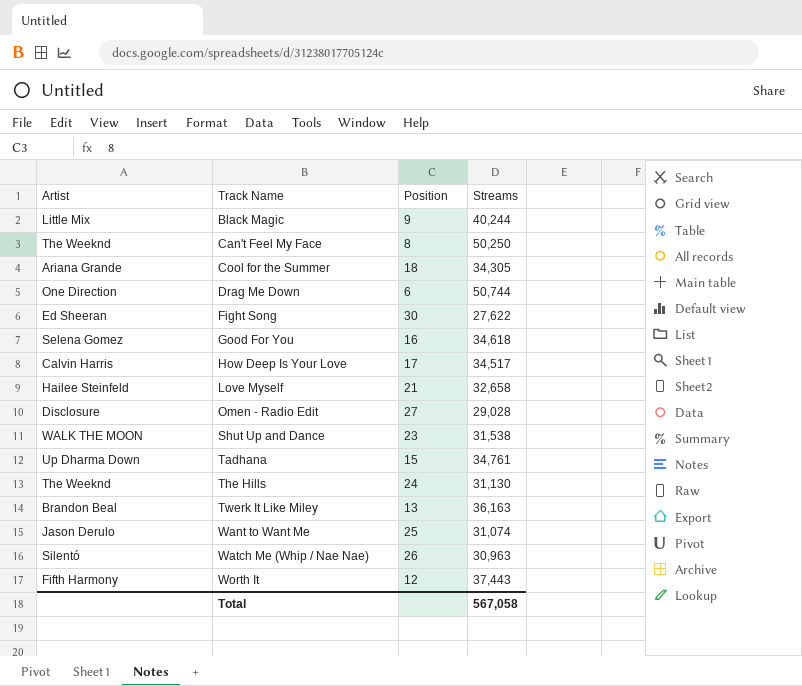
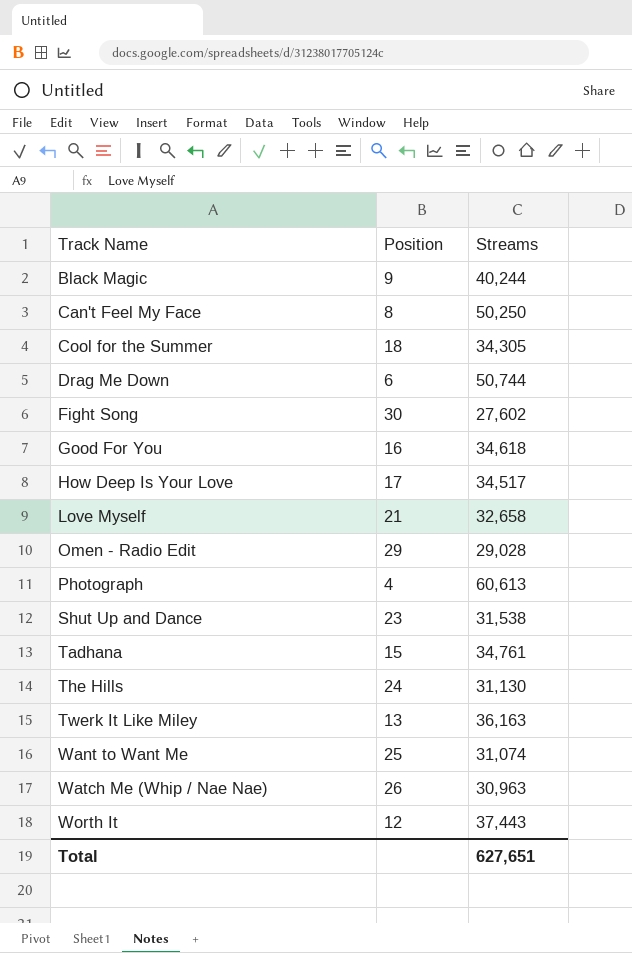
column Artist | position: 1 -> none
Fight Song | Streams: 27,622 -> 27,602
Omen - Radio Edit | Position: 27 -> 29
row Photograph: none -> 4 | 60,613
Total | Streams: 567,058 -> 627,651

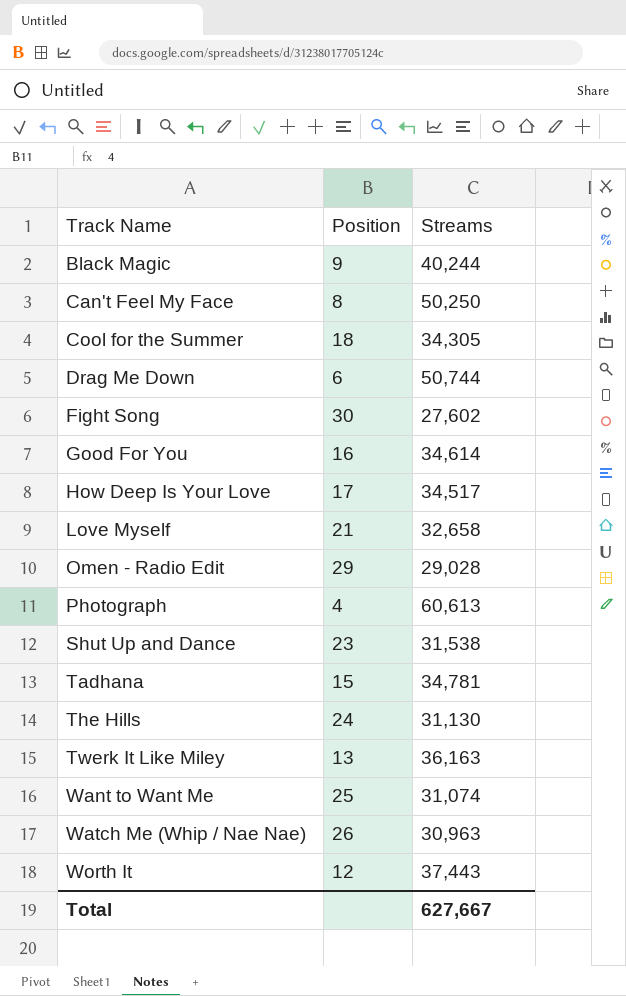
Good For You | Streams: 34,618 -> 34,614
Tadhana | Streams: 34,761 -> 34,781
Total | Streams: 627,651 -> 627,667

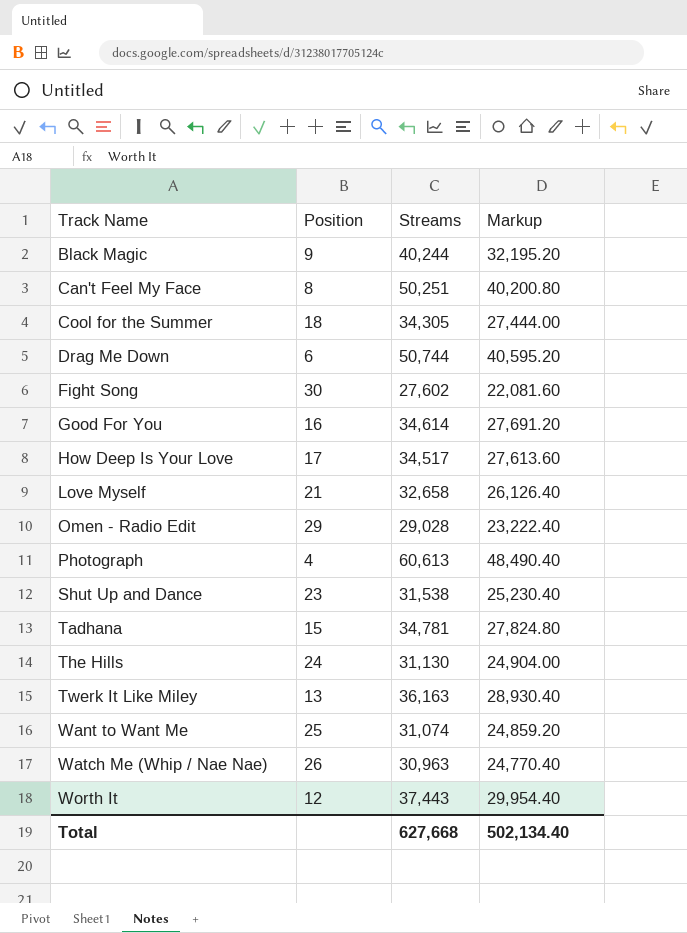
column Markup | formula: none -> [Streams] * 0.8
Can't Feel My Face | Streams: 50,250 -> 50,251
Total | Streams: 627,667 -> 627,668

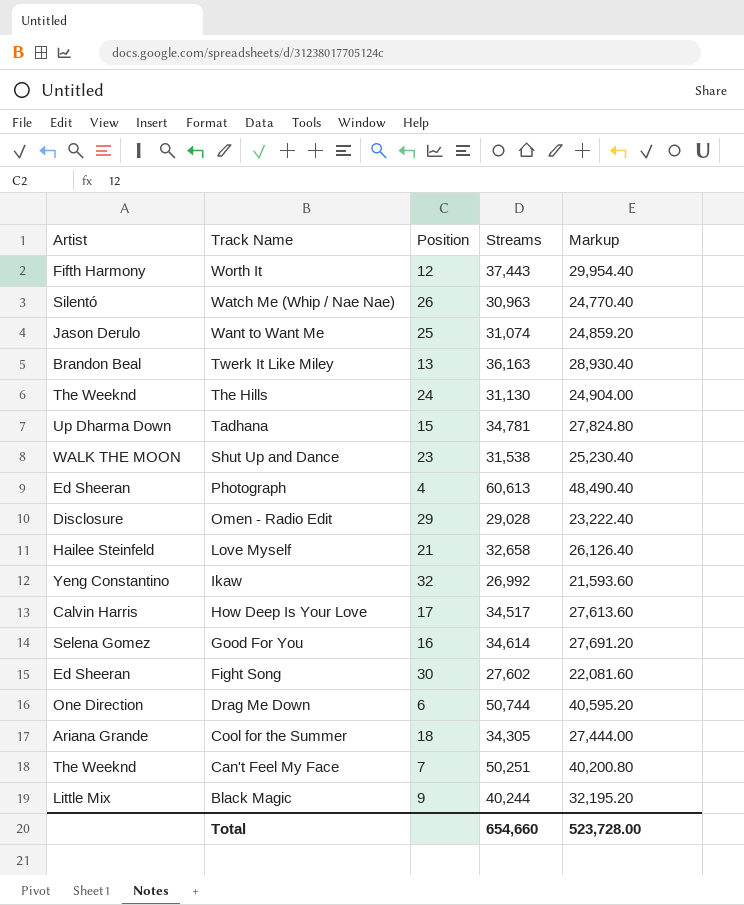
row order: Track Name ascending -> Track Name descending
column Artist | position: none -> 1
row Ikaw: none -> Yeng Constantino | 32 | 26,992 | 21,593.60
Can't Feel My Face | Position: 8 -> 7
Total | Streams: 627,668 -> 654,660
Total | Markup: 502,134.40 -> 523,728.00

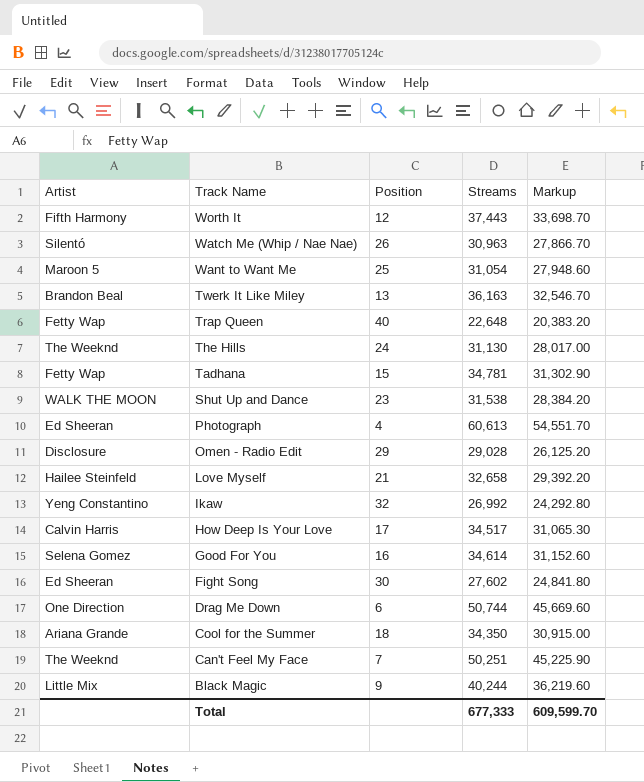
column Markup | formula: [Streams] * 0.8 -> [Streams] * 0.9
Want to Want Me | Artist: Jason Derulo -> Maroon 5
Want to Want Me | Streams: 31,074 -> 31,054
row Trap Queen: none -> Fetty Wap | 40 | 22,648 | 20,383.20
Tadhana | Artist: Up Dharma Down -> Fetty Wap
Cool for the Summer | Streams: 34,305 -> 34,350
Total | Streams: 654,660 -> 677,333
Total | Markup: 523,728.00 -> 609,599.70

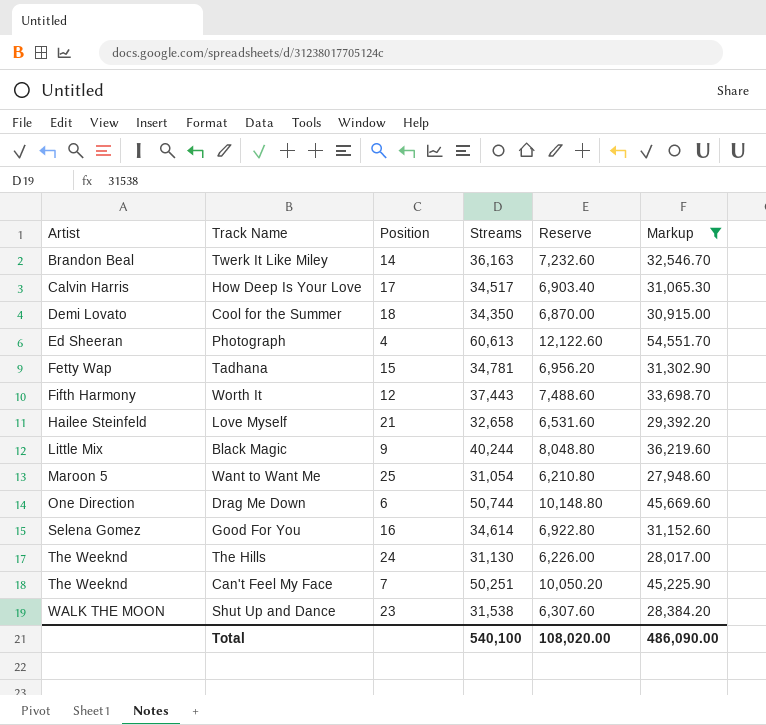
filter: none -> Markup >= 27,948.60
row order: Track Name descending -> Artist ascending
column Reserve | formula: none -> [Streams] * 0.2
Twerk It Like Miley | Position: 13 -> 14
Cool for the Summer | Artist: Ariana Grande -> Demi Lovato
Total | Streams: 677,333 -> 540,100
Total | Markup: 609,599.70 -> 486,090.00

